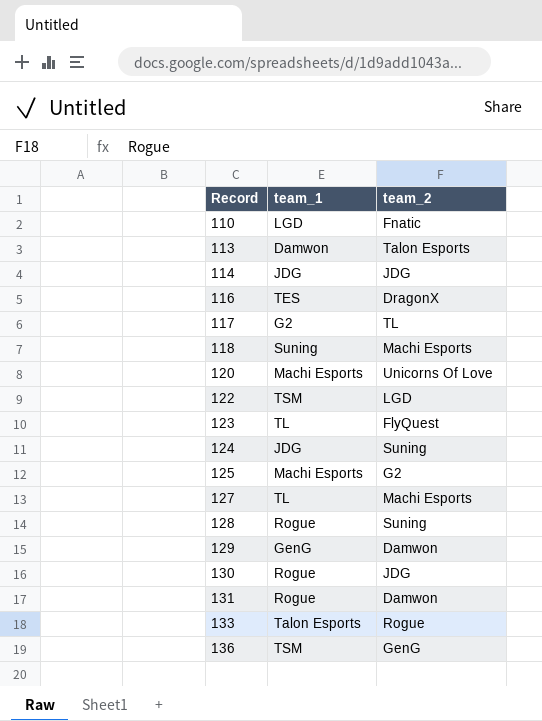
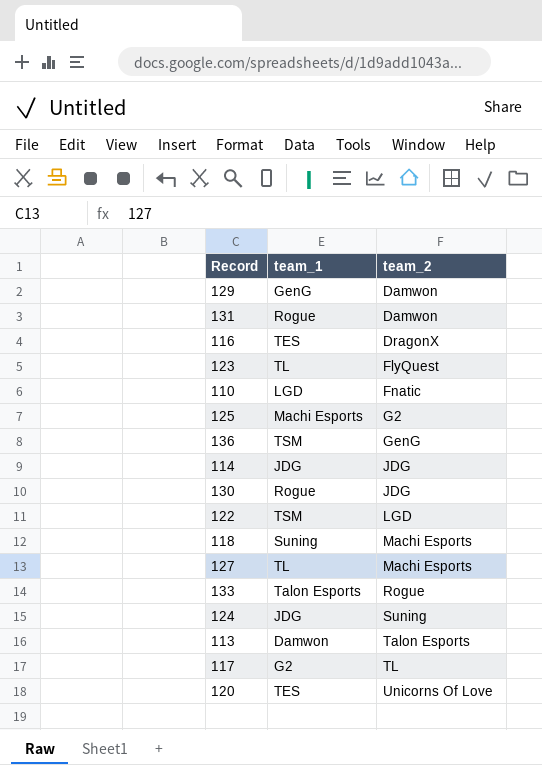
row order: Record ascending -> team_2 ascending
row 128: Rogue | Suning -> none
120 | team_1: Machi Esports -> TES

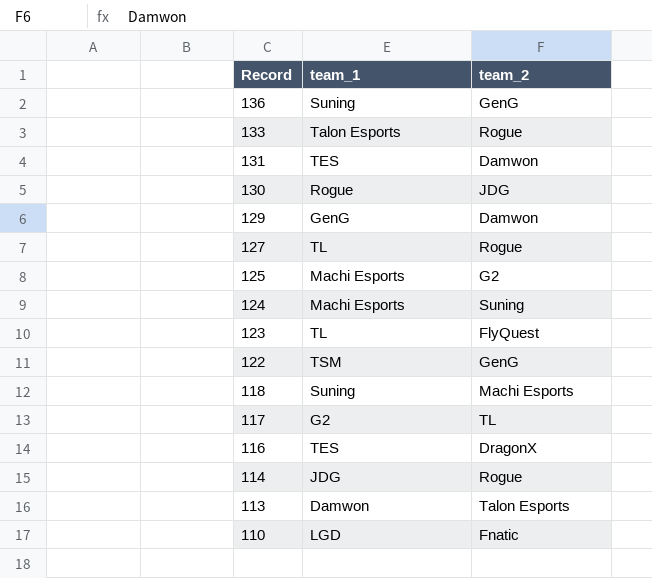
row order: team_2 ascending -> Record descending
row 120: TES | Unicorns Of Love -> none
136 | team_1: TSM -> Suning
131 | team_1: Rogue -> TES
127 | team_2: Machi Esports -> Rogue
124 | team_1: JDG -> Machi Esports
122 | team_2: LGD -> GenG
114 | team_2: JDG -> Rogue

